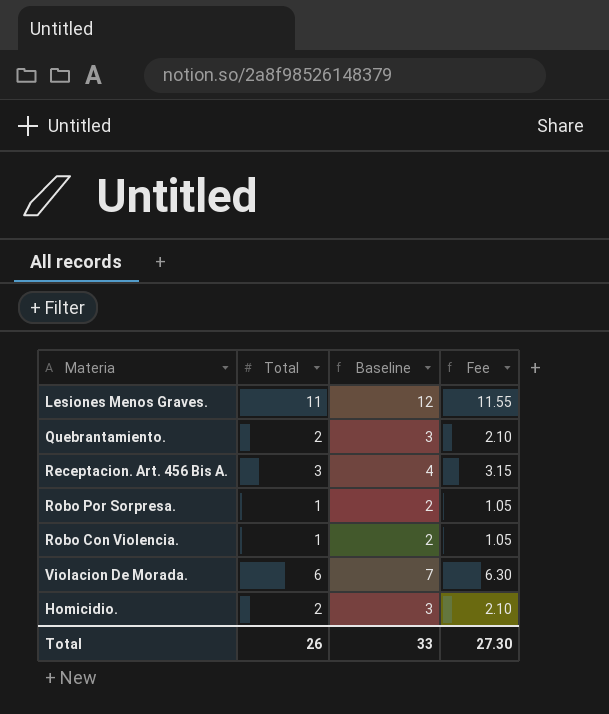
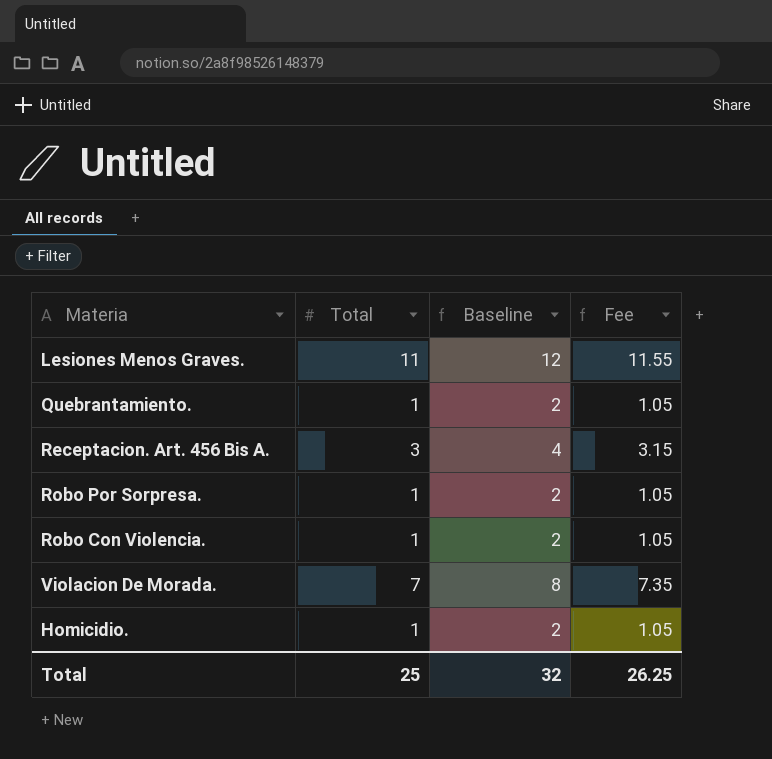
Quebrantamiento. | Total: 2 -> 1
Quebrantamiento. | Baseline: 3 -> 2
Quebrantamiento. | Fee: 2.10 -> 1.05
Violacion De Morada. | Total: 6 -> 7
Violacion De Morada. | Baseline: 7 -> 8
Violacion De Morada. | Fee: 6.30 -> 7.35
Homicidio. | Total: 2 -> 1
Homicidio. | Baseline: 3 -> 2
Homicidio. | Fee: 2.10 -> 1.05
Total | Total: 26 -> 25
Total | Baseline: 33 -> 32
Total | Fee: 27.30 -> 26.25

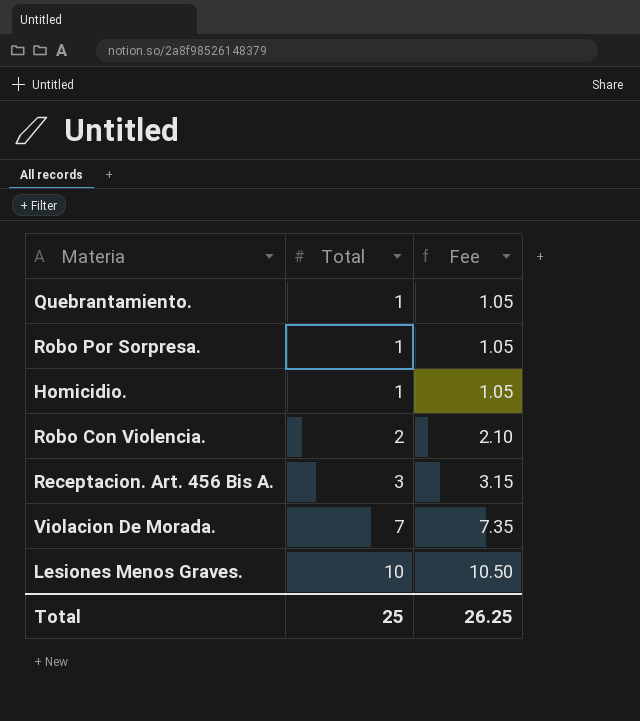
row order: none -> Total ascending
column Baseline | formula: [Total] + 1 -> none
Robo Con Violencia. | Total: 1 -> 2
Robo Con Violencia. | Fee: 1.05 -> 2.10
Lesiones Menos Graves. | Total: 11 -> 10
Lesiones Menos Graves. | Fee: 11.55 -> 10.50

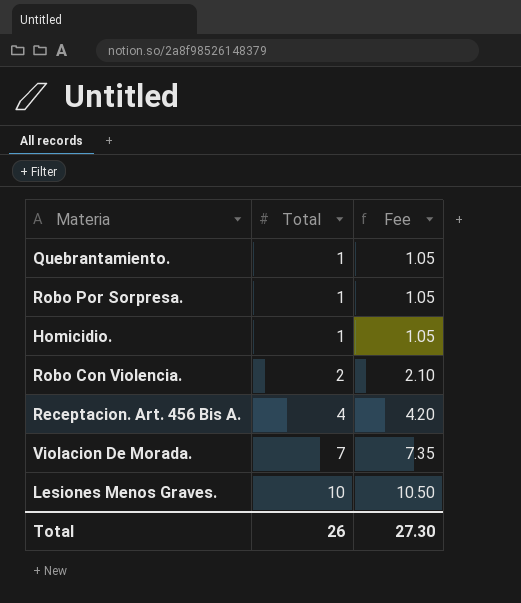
Receptacion. Art. 456 Bis A. | Total: 3 -> 4
Receptacion. Art. 456 Bis A. | Fee: 3.15 -> 4.20
Total | Total: 25 -> 26
Total | Fee: 26.25 -> 27.30

